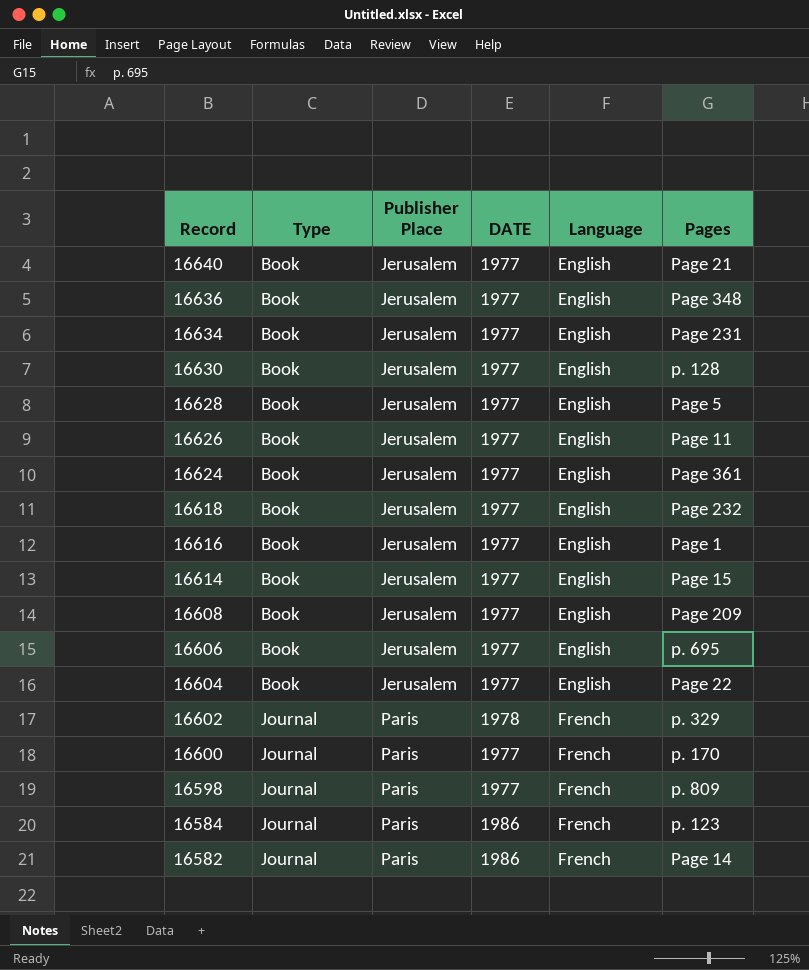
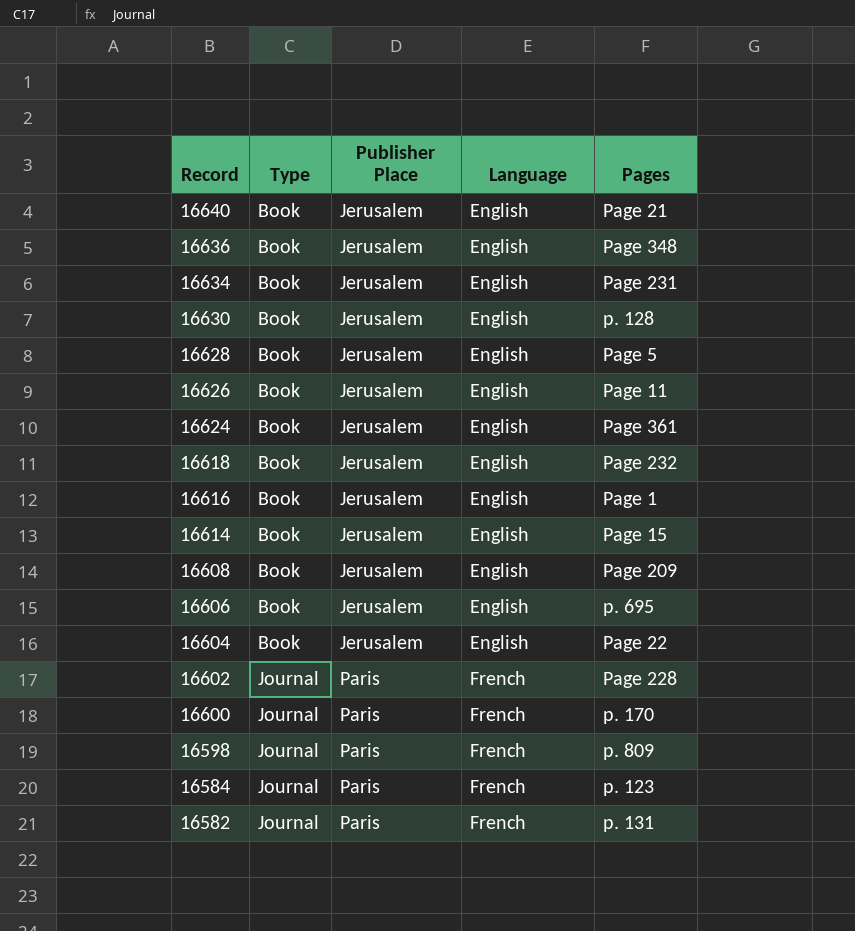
column DATE | position: 4 -> none
16602 | Pages: p. 329 -> Page 228
16582 | Pages: Page 14 -> p. 131

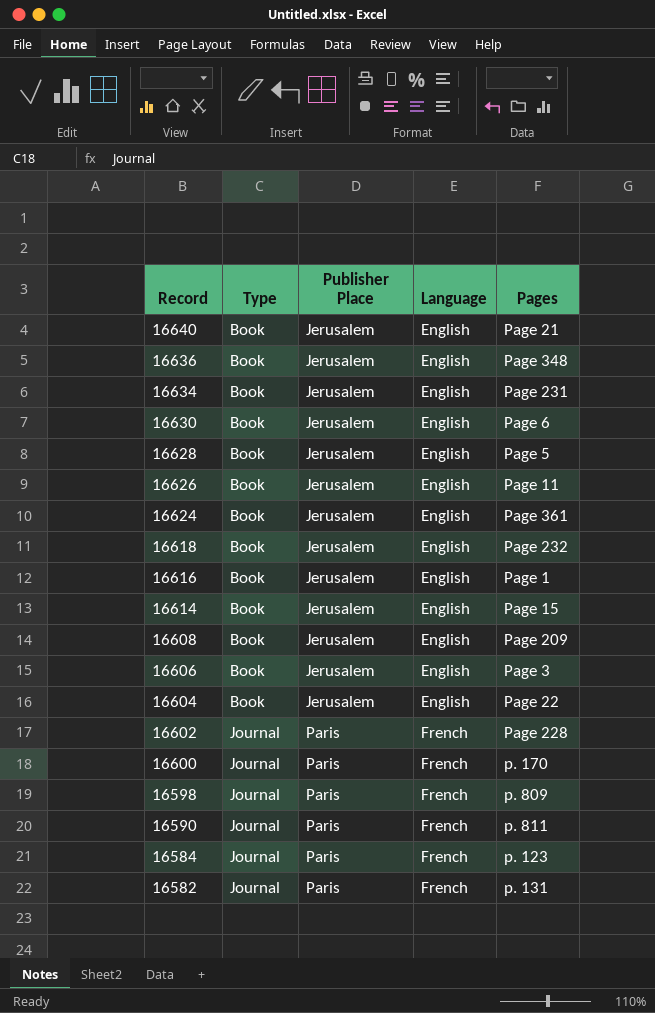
16630 | Pages: p. 128 -> Page 6
16606 | Pages: p. 695 -> Page 3
row 16590: none -> Journal | Paris | French | p. 811

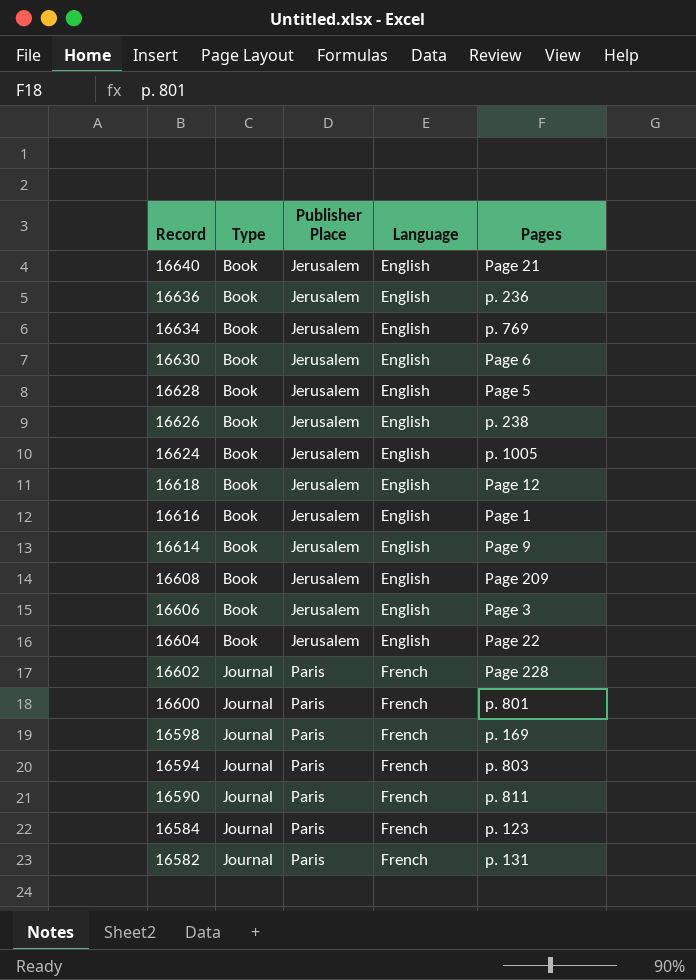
16636 | Pages: Page 348 -> p. 236
16634 | Pages: Page 231 -> p. 769
16626 | Pages: Page 11 -> p. 238
16624 | Pages: Page 361 -> p. 1005
16618 | Pages: Page 232 -> Page 12
16614 | Pages: Page 15 -> Page 9
16600 | Pages: p. 170 -> p. 801
16598 | Pages: p. 809 -> p. 169
row 16594: none -> Journal | Paris | French | p. 803

